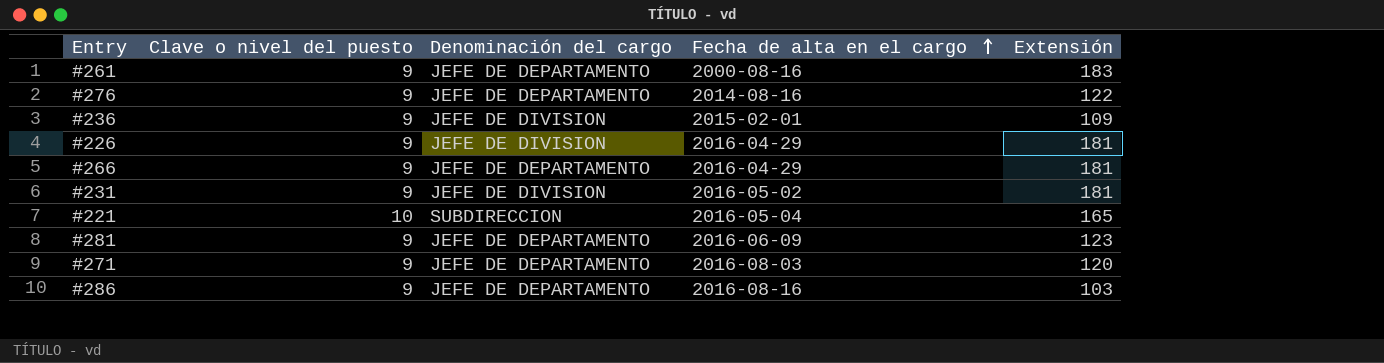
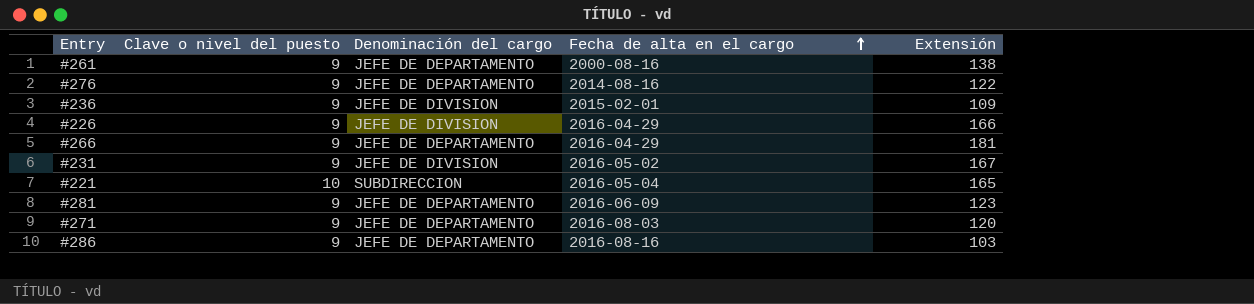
#261 | Extensión: 183 -> 138
#226 | Extensión: 181 -> 166
#231 | Extensión: 181 -> 167

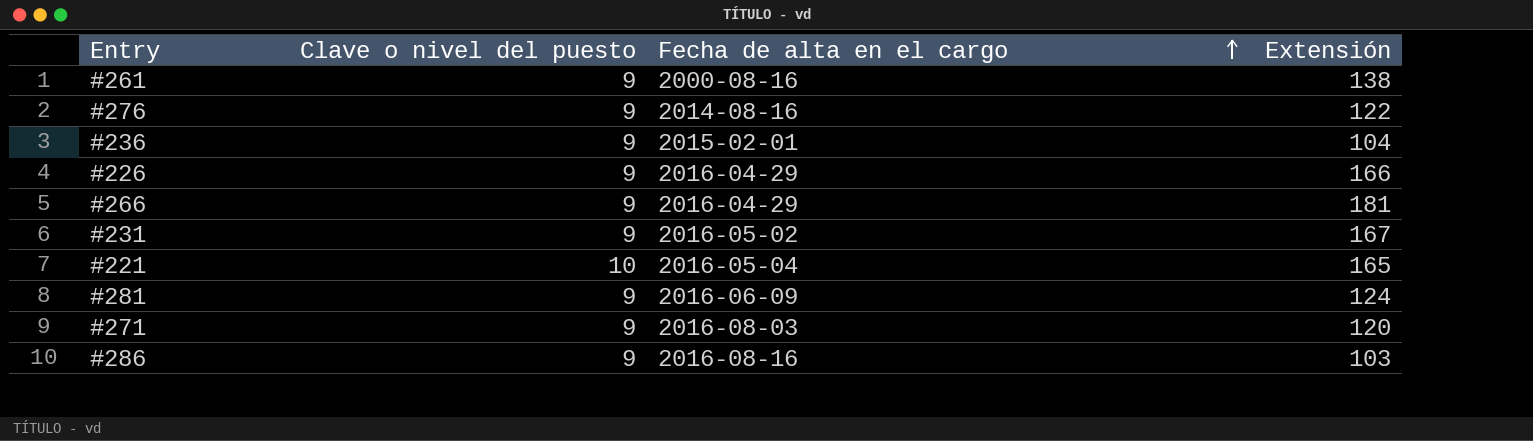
column Denominación del cargo | position: 3 -> none
#236 | Extensión: 109 -> 104
#281 | Extensión: 123 -> 124

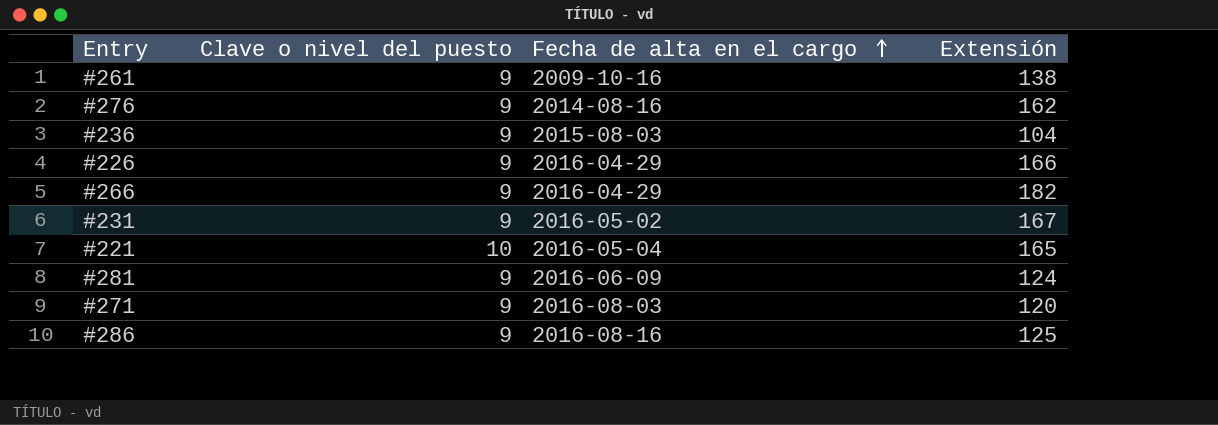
#261 | Fecha de alta en el cargo: 2000-08-16 -> 2009-10-16
#276 | Extensión: 122 -> 162
#236 | Fecha de alta en el cargo: 2015-02-01 -> 2015-08-03
#266 | Extensión: 181 -> 182
#286 | Extensión: 103 -> 125

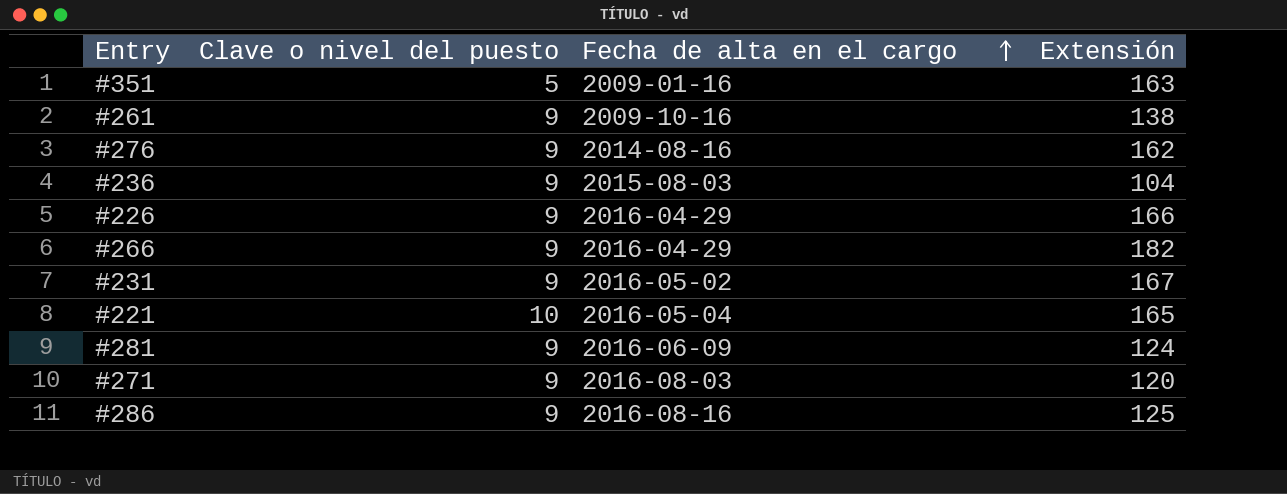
row #351: none -> 5 | 2009-01-16 | 163

